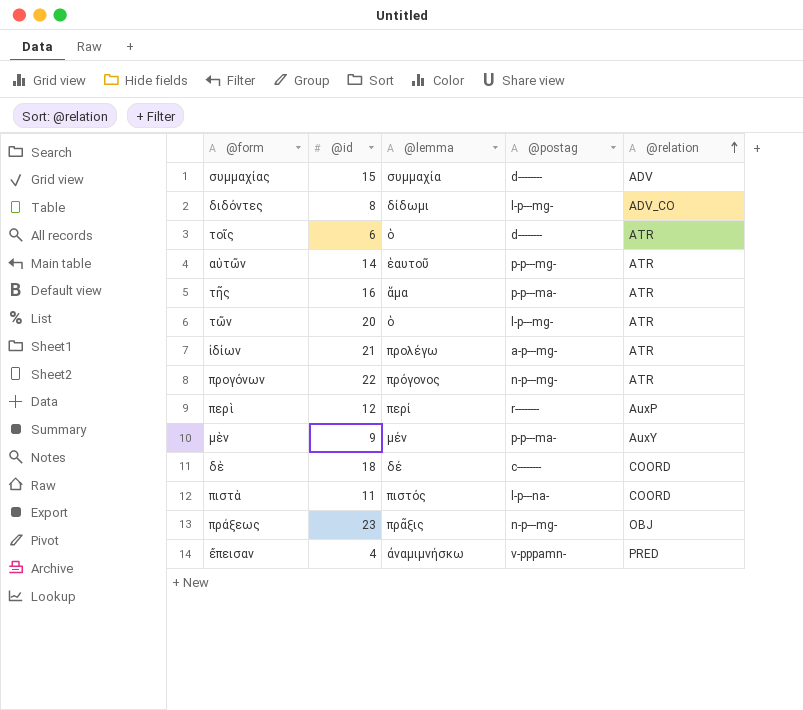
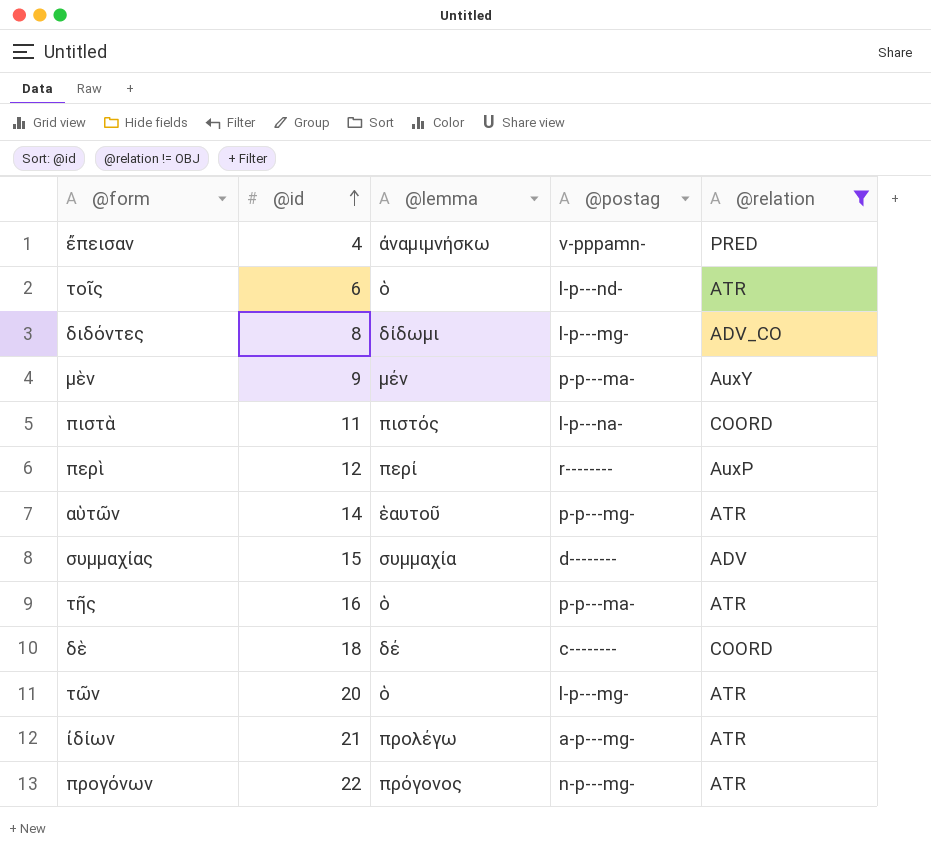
filter: none -> @relation != OBJ
row order: @relation ascending -> @id ascending
τοῖς | @postag: d-------- -> l-p---nd-
τῆς | @lemma: ἅμα -> ὁ

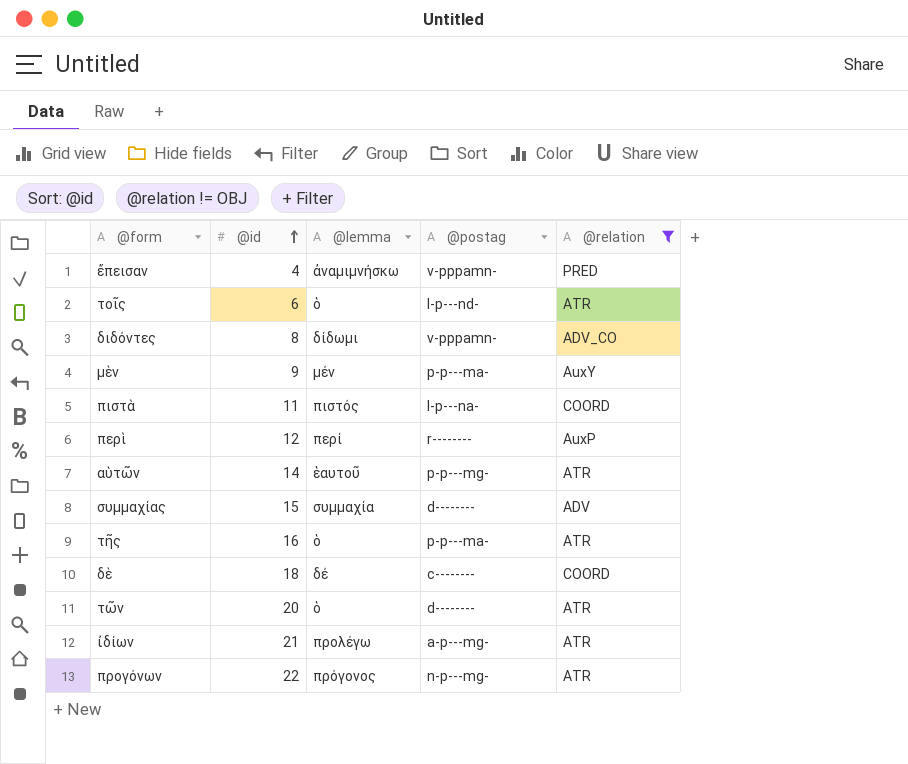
διδόντες | @postag: l-p---mg- -> v-pppamn-
τῶν | @postag: l-p---mg- -> d--------

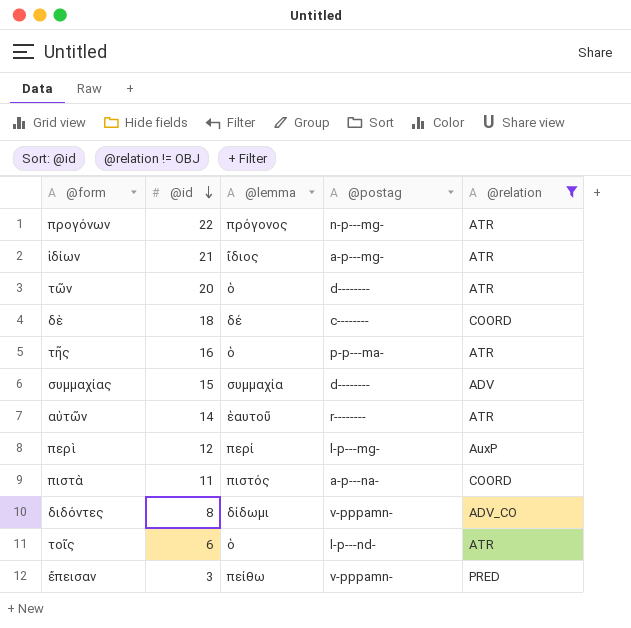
row order: @id ascending -> @id descending
row μὲν: 9 | μέν | p-p---ma- | AuxY -> none
ἰδίων | @lemma: προλέγω -> ἴδιος
αὑτῶν | @postag: p-p---mg- -> r--------
περὶ | @postag: r-------- -> l-p---mg-
πιστὰ | @postag: l-p---na- -> a-p---na-
ἔπεισαν | @id: 4 -> 3
ἔπεισαν | @lemma: ἀναμιμνήσκω -> πείθω

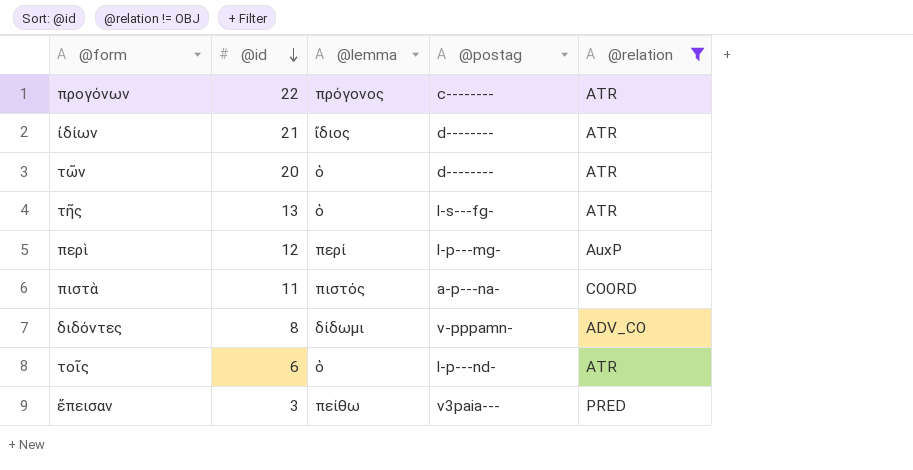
row δὲ: 18 | δέ | c-------- | COORD -> none
row συμμαχίας: 15 | συμμαχία | d-------- | ADV -> none
row αὑτῶν: 14 | ἑαυτοῦ | r-------- | ATR -> none
προγόνων | @postag: n-p---mg- -> c--------
ἰδίων | @postag: a-p---mg- -> d--------
τῆς | @id: 16 -> 13
τῆς | @postag: p-p---ma- -> l-s---fg-
ἔπεισαν | @postag: v-pppamn- -> v3paia---

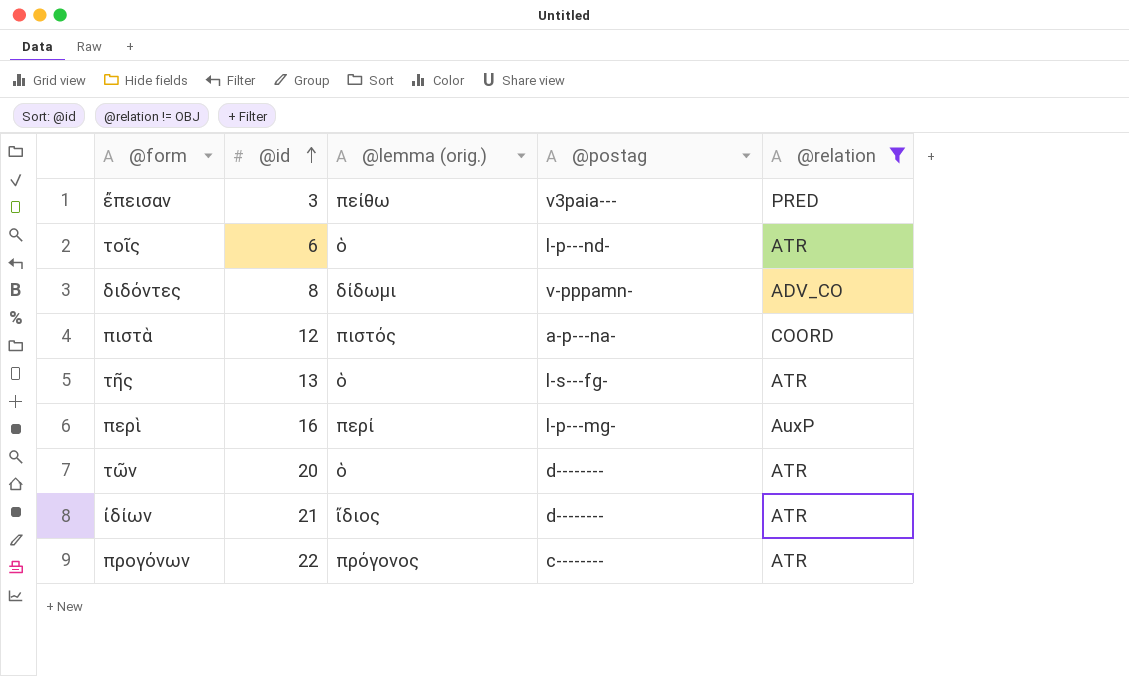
row order: @id descending -> @id ascending
column name: @lemma -> @lemma (orig.)
πιστὰ | @id: 11 -> 12
περὶ | @id: 12 -> 16

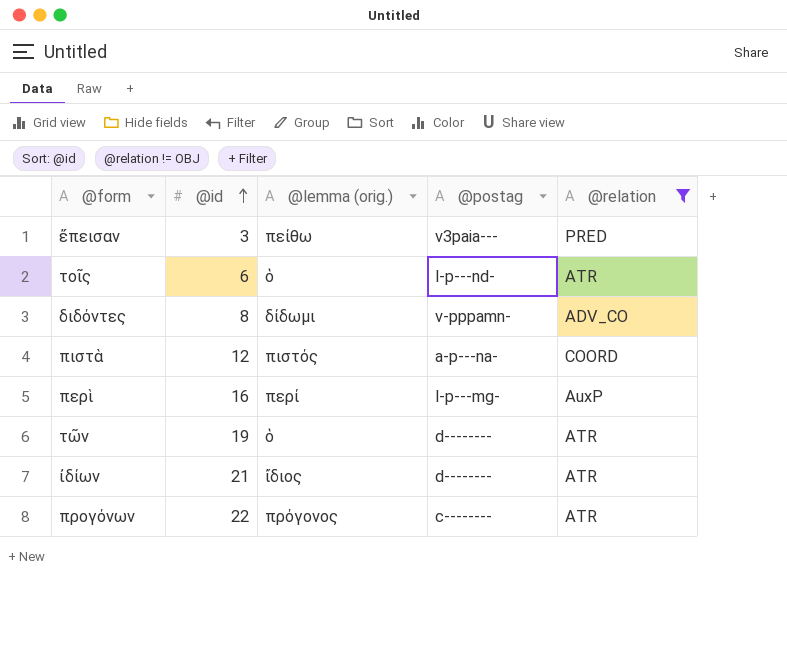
row τῆς: 13 | ὁ | l-s---fg- | ATR -> none
τῶν | @id: 20 -> 19

